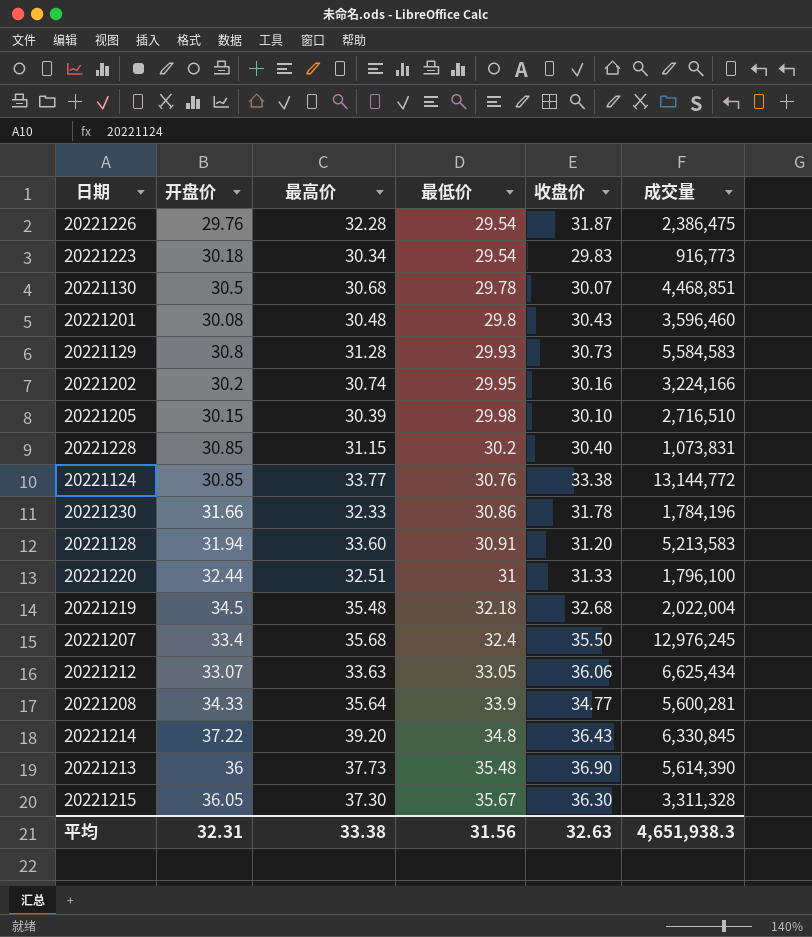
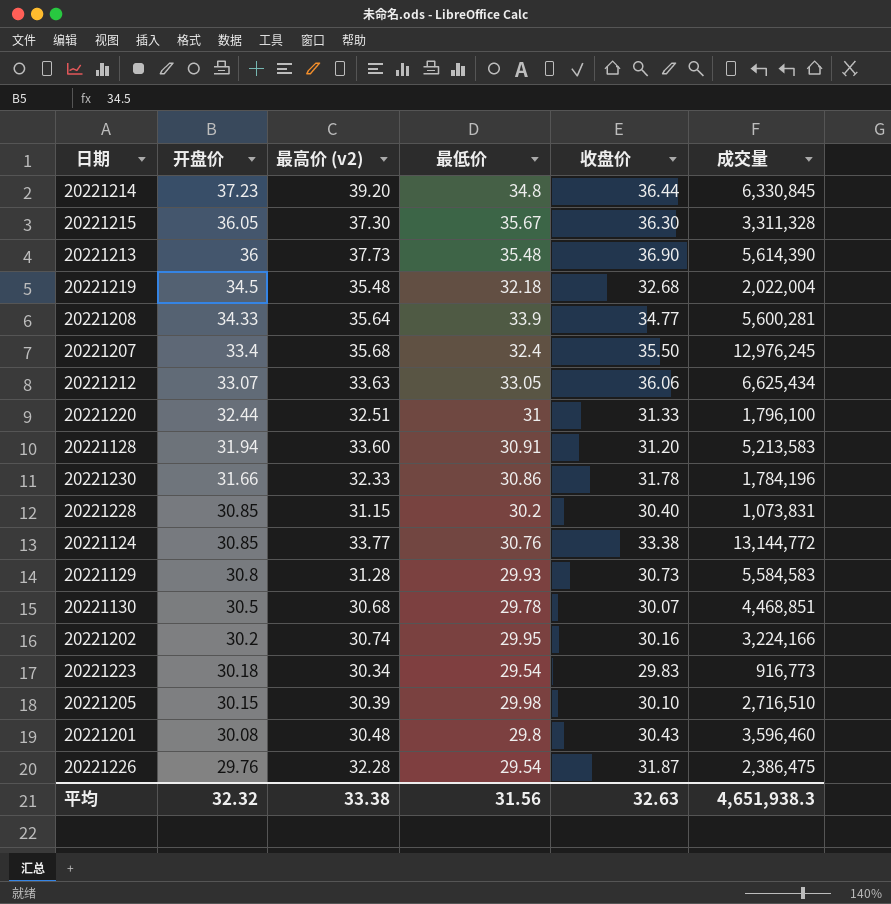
row order: 最低价 ascending -> 开盘价 descending
column name: 最高价 -> 最高价 (v2)
20221214 | 开盘价: 37.22 -> 37.23
20221214 | 收盘价: 36.43 -> 36.44
平均 | 开盘价: 32.31 -> 32.32

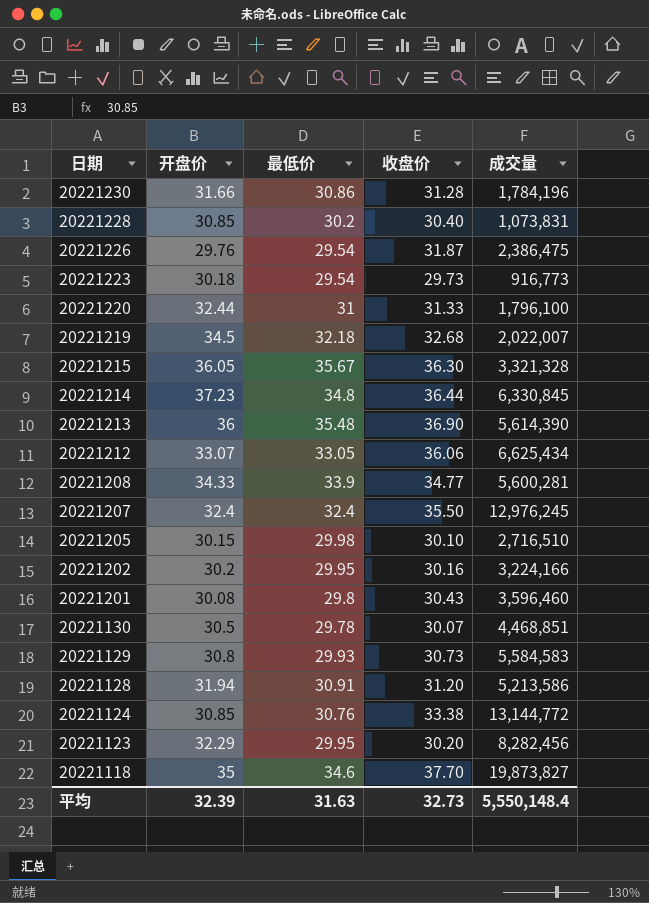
row order: 开盘价 descending -> 日期 descending
column 最高价 (v2) | position: 3 -> none
20221230 | 收盘价: 31.78 -> 31.28
20221223 | 收盘价: 29.83 -> 29.73
20221219 | 成交量: 2,022,004 -> 2,022,007
20221215 | 成交量: 3,311,328 -> 3,321,328
20221207 | 开盘价: 33.4 -> 32.4
20221128 | 成交量: 5,213,583 -> 5,213,586
row 20221123: none -> 32.29 | 29.95 | 30.20 | 8,282,456
row 20221118: none -> 35 | 34.6 | 37.70 | 19,873,827
平均 | 开盘价: 32.32 -> 32.39
平均 | 最低价: 31.56 -> 31.63
平均 | 收盘价: 32.63 -> 32.73
平均 | 成交量: 4,651,938.3 -> 5,550,148.4

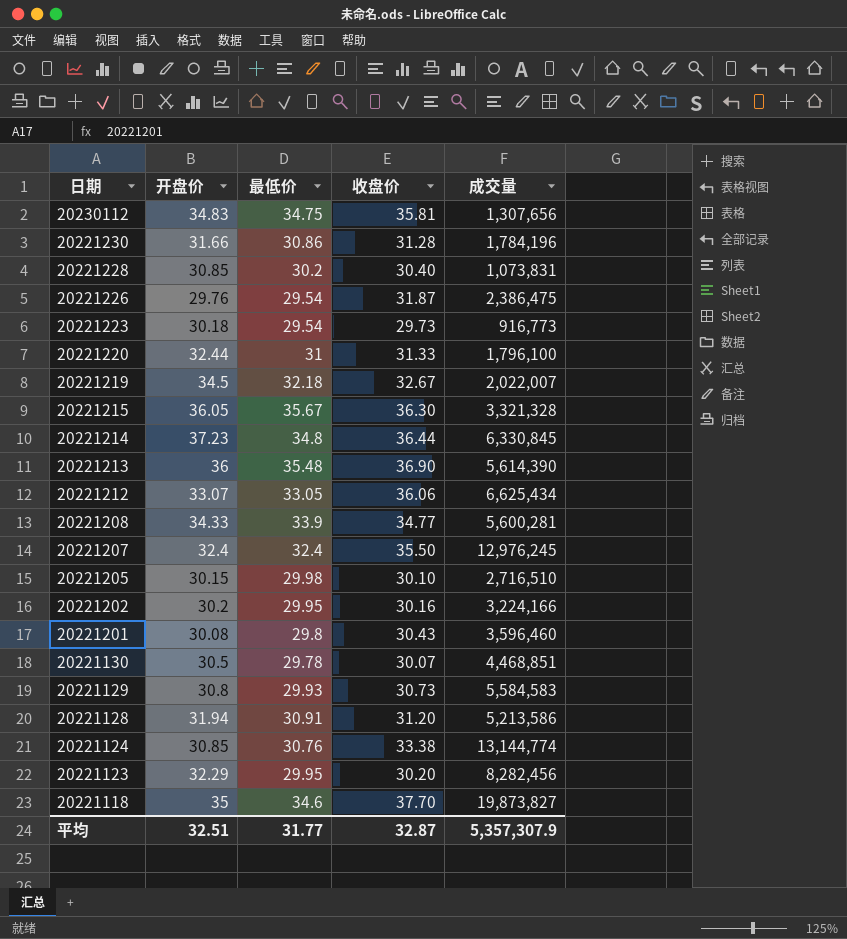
row 20230112: none -> 34.83 | 34.75 | 35.81 | 1,307,656
20221219 | 收盘价: 32.68 -> 32.67
20221124 | 成交量: 13,144,772 -> 13,144,774
平均 | 开盘价: 32.39 -> 32.51
平均 | 最低价: 31.63 -> 31.77
平均 | 收盘价: 32.73 -> 32.87
平均 | 成交量: 5,550,148.4 -> 5,357,307.9

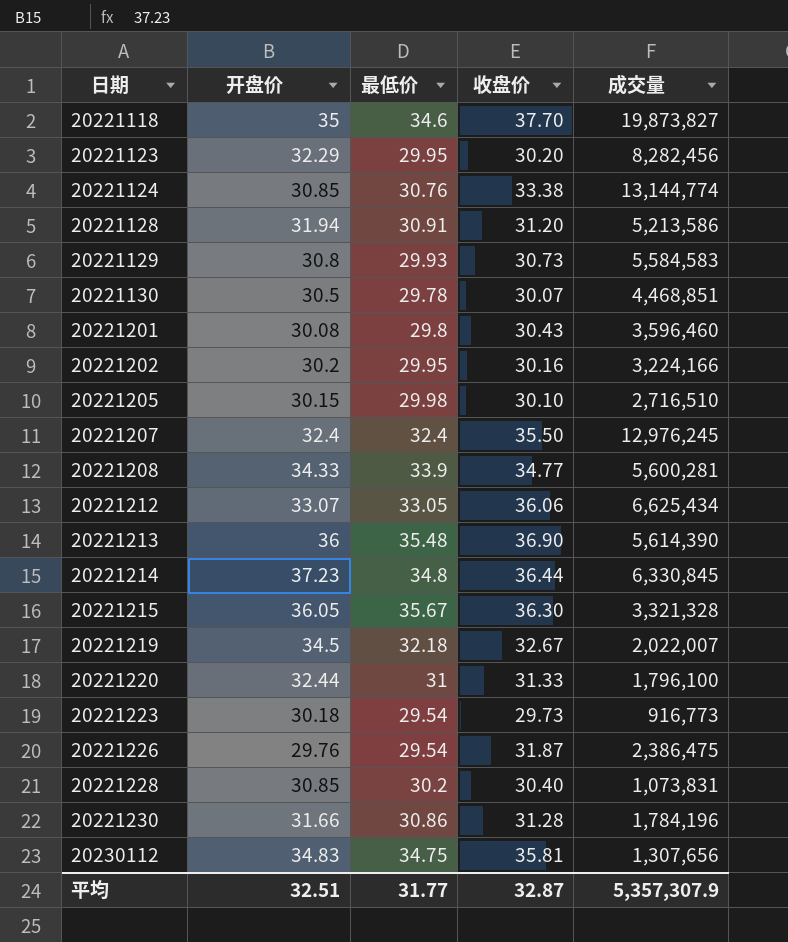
row order: 日期 descending -> 日期 ascending

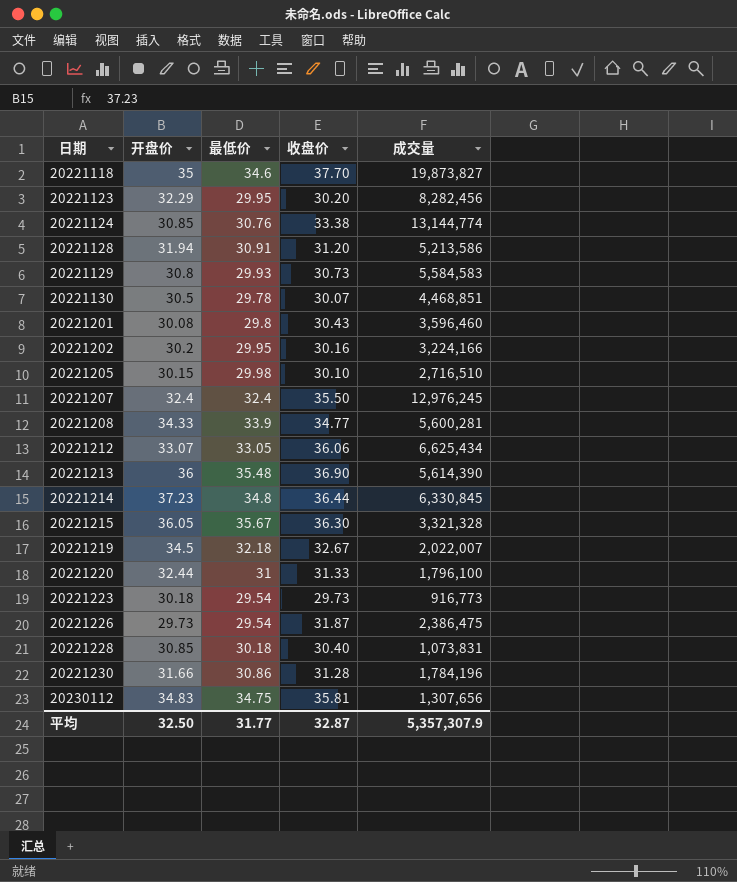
20221226 | 开盘价: 29.76 -> 29.73
20221228 | 最低价: 30.2 -> 30.18
平均 | 开盘价: 32.51 -> 32.50

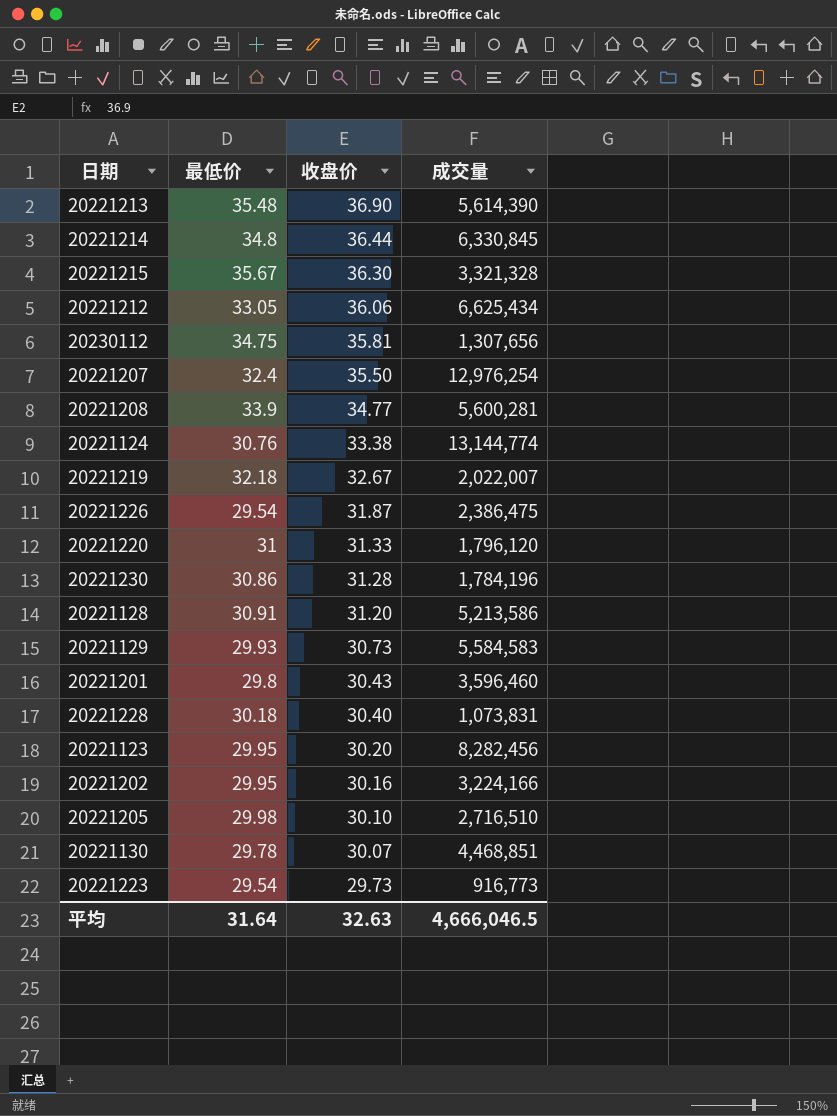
row order: 日期 ascending -> 收盘价 descending
column 开盘价 | position: 2 -> none
row 20221118: 35 | 34.6 | 37.70 | 19,873,827 -> none
20221207 | 成交量: 12,976,245 -> 12,976,254
20221220 | 成交量: 1,796,100 -> 1,796,120
平均 | 最低价: 31.77 -> 31.64
平均 | 收盘价: 32.87 -> 32.63
平均 | 成交量: 5,357,307.9 -> 4,666,046.5

